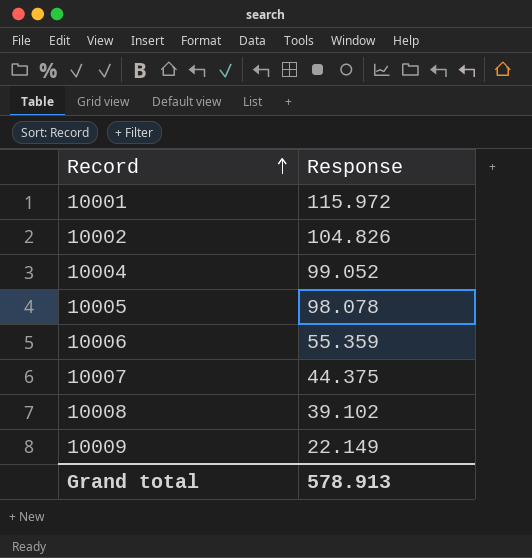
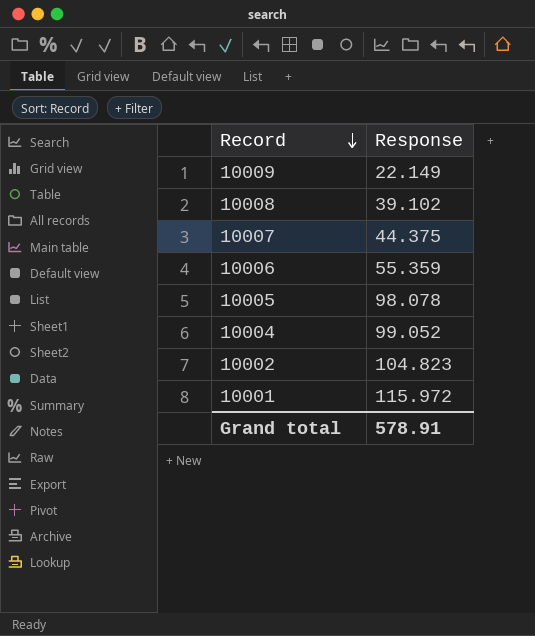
row order: Record ascending -> Record descending
10002 | Response: 104.826 -> 104.823
Grand total | Response: 578.913 -> 578.91

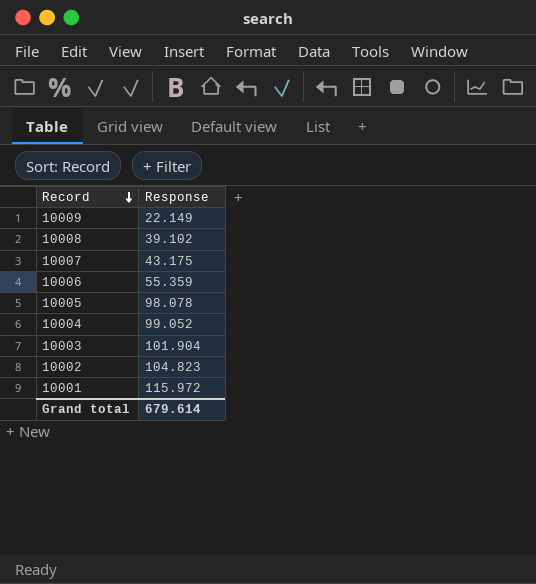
10007 | Response: 44.375 -> 43.175
row 10003: none -> 101.904
Grand total | Response: 578.91 -> 679.614

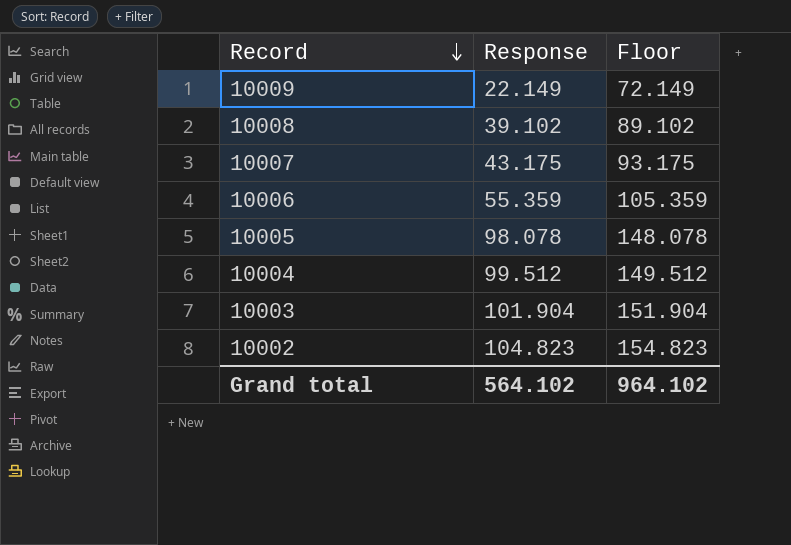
column Floor | formula: none -> [Response] + 50
row 10001: 115.972 -> none
10004 | Response: 99.052 -> 99.512
Grand total | Response: 679.614 -> 564.102

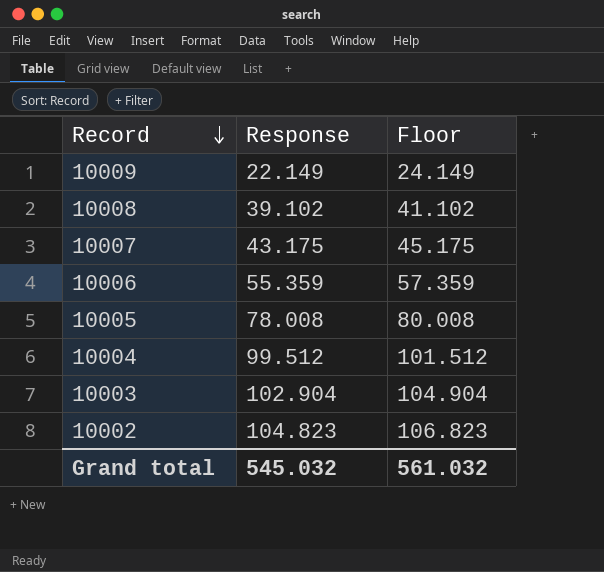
column Floor | formula: [Response] + 50 -> [Response] + 2
10005 | Response: 98.078 -> 78.008
10003 | Response: 101.904 -> 102.904
Grand total | Response: 564.102 -> 545.032
Grand total | Floor: 964.102 -> 561.032

